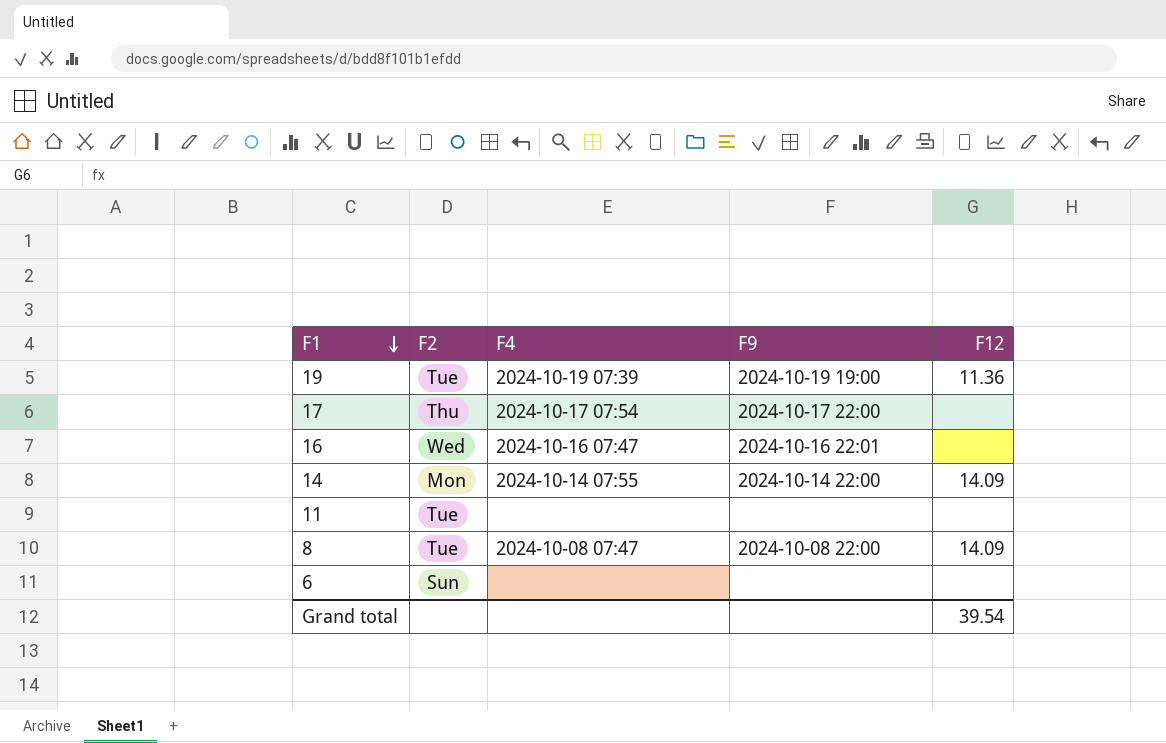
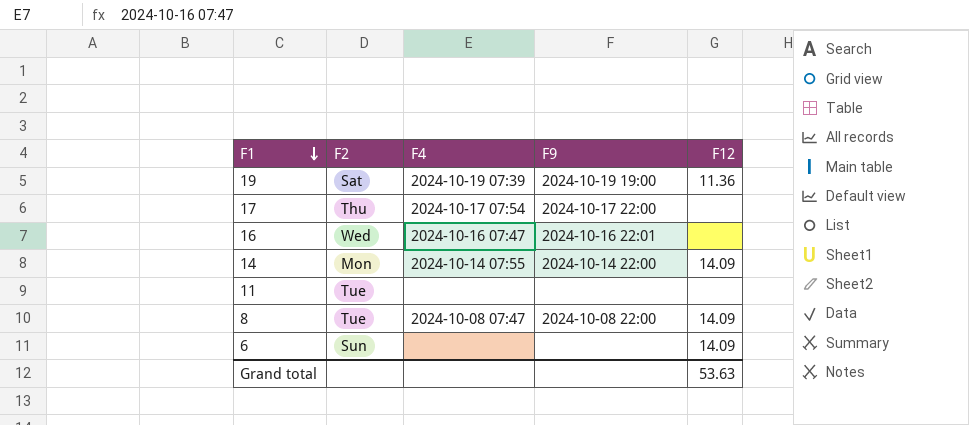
19 | F2: Tue -> Sat
6 | F12: none -> 14.09
Grand total | F12: 39.54 -> 53.63

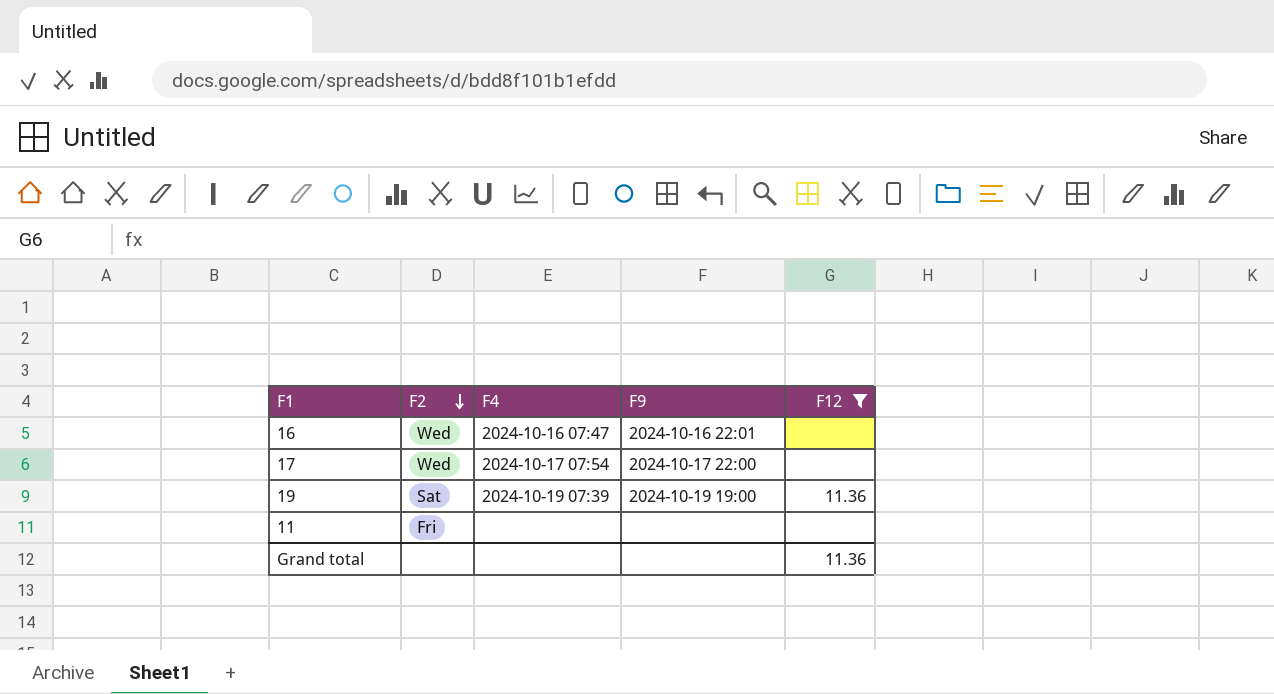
filter: none -> F12 != 14.09
row order: F1 descending -> F2 descending
17 | F2: Thu -> Wed
11 | F2: Tue -> Fri
Grand total | F12: 53.63 -> 11.36

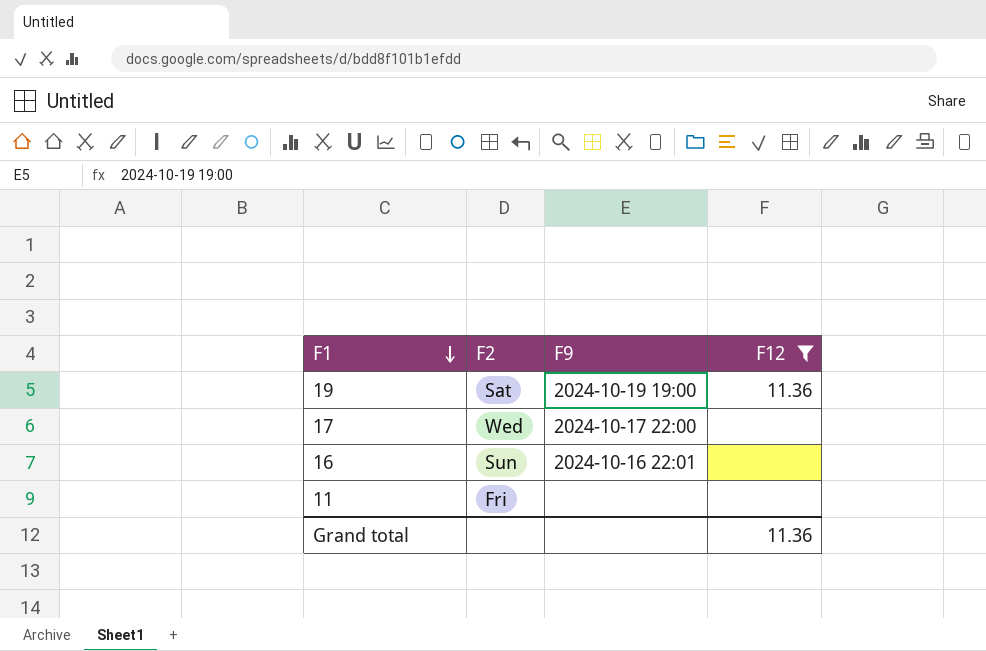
row order: F2 descending -> F1 descending
column F4 | position: 3 -> none
16 | F2: Wed -> Sun

